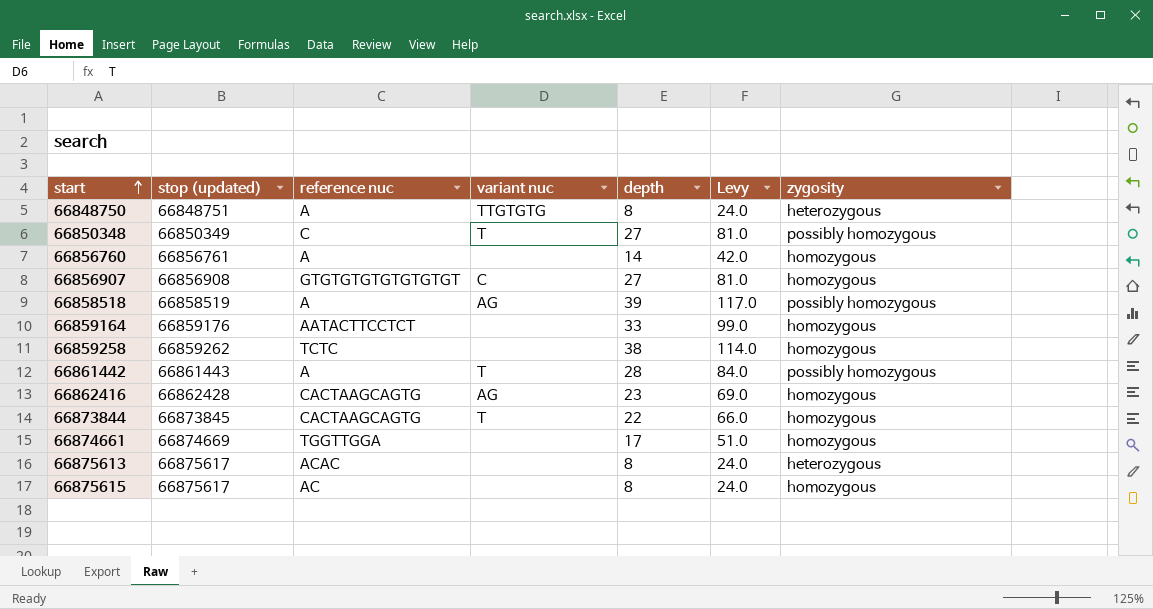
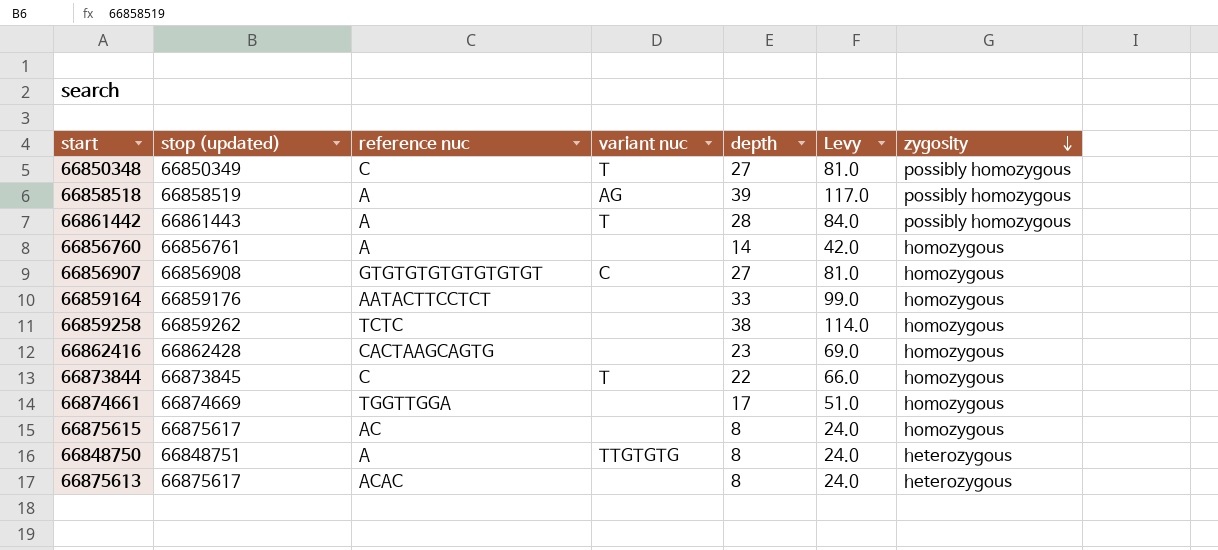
row order: start ascending -> zygosity descending
66862416 | variant nuc: AG -> none
66873844 | reference nuc: CACTAAGCAGTG -> C

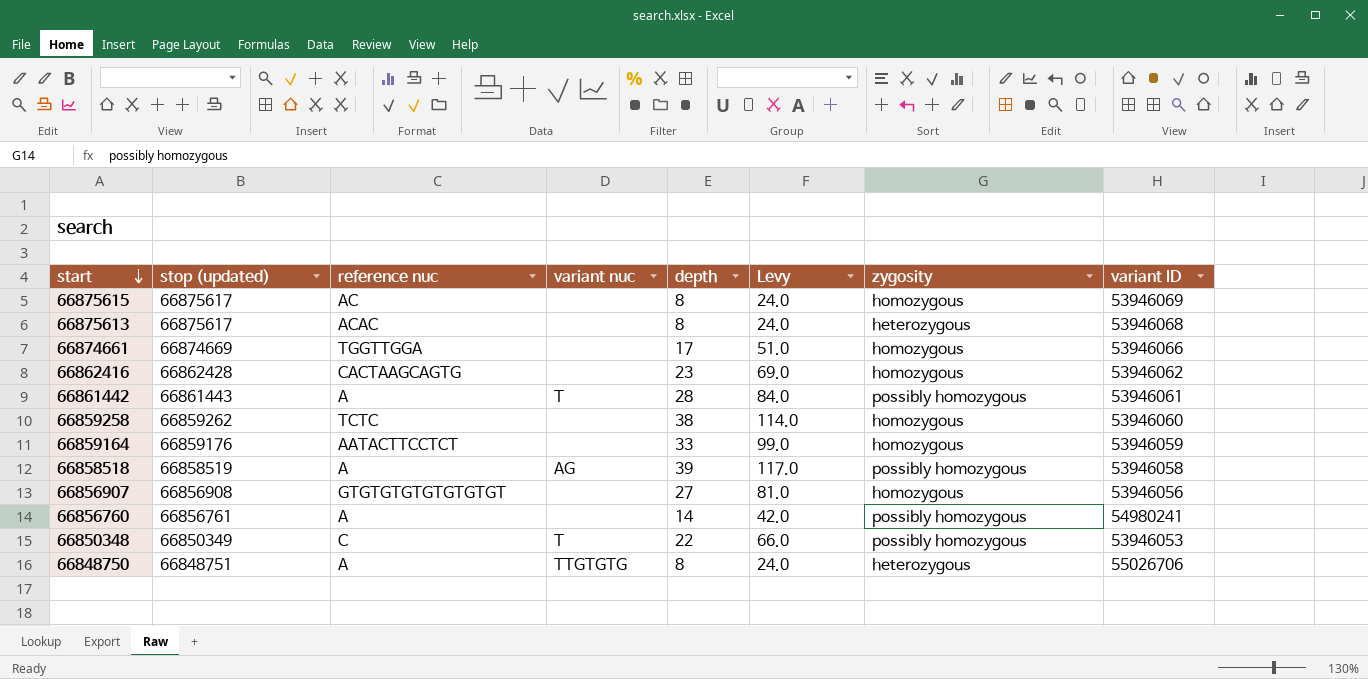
row order: zygosity descending -> start descending
column variant ID | position: none -> 8
row 66873844: 66873845 | C | T | 22 | 66.0 | homozygous -> none
66856907 | variant nuc: C -> none
66856760 | zygosity: homozygous -> possibly homozygous
66850348 | depth: 27 -> 22
66850348 | Levy: 81.0 -> 66.0

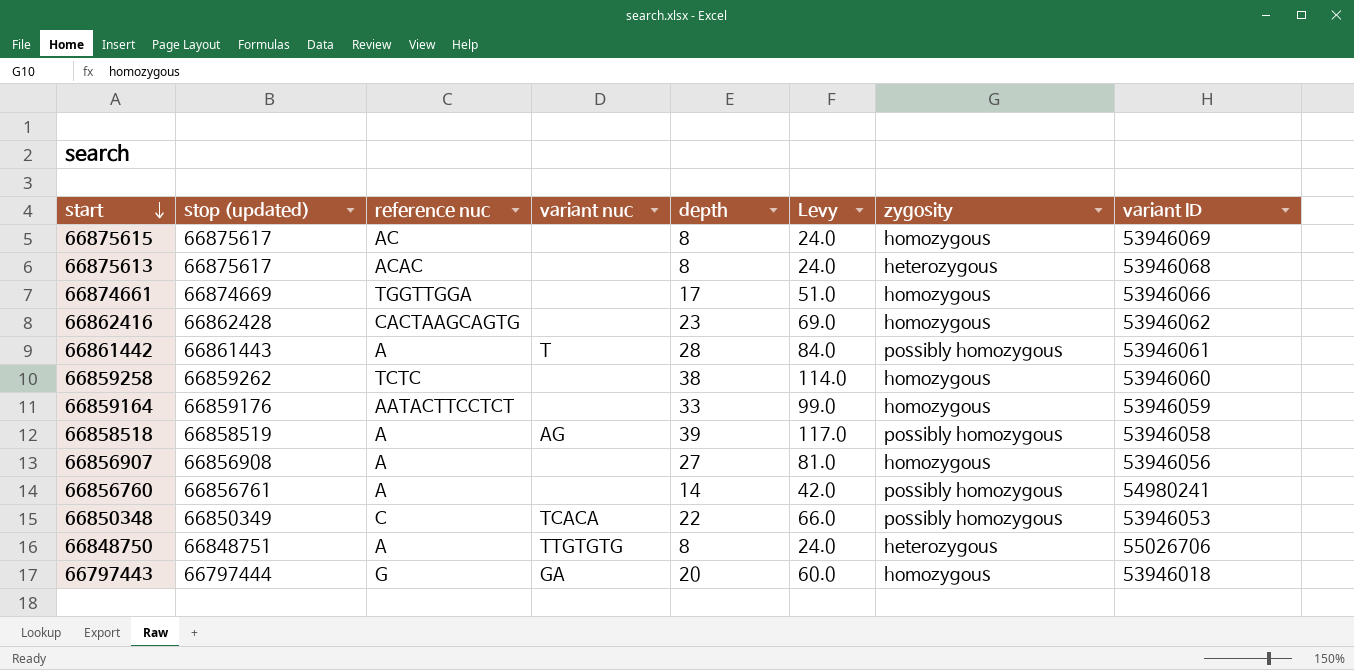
66856907 | reference nuc: GTGTGTGTGTGTGTGT -> A
66850348 | variant nuc: T -> TCACA
row 66797443: none -> 66797444 | G | GA | 20 | 60.0 | homozygous | 53946018

